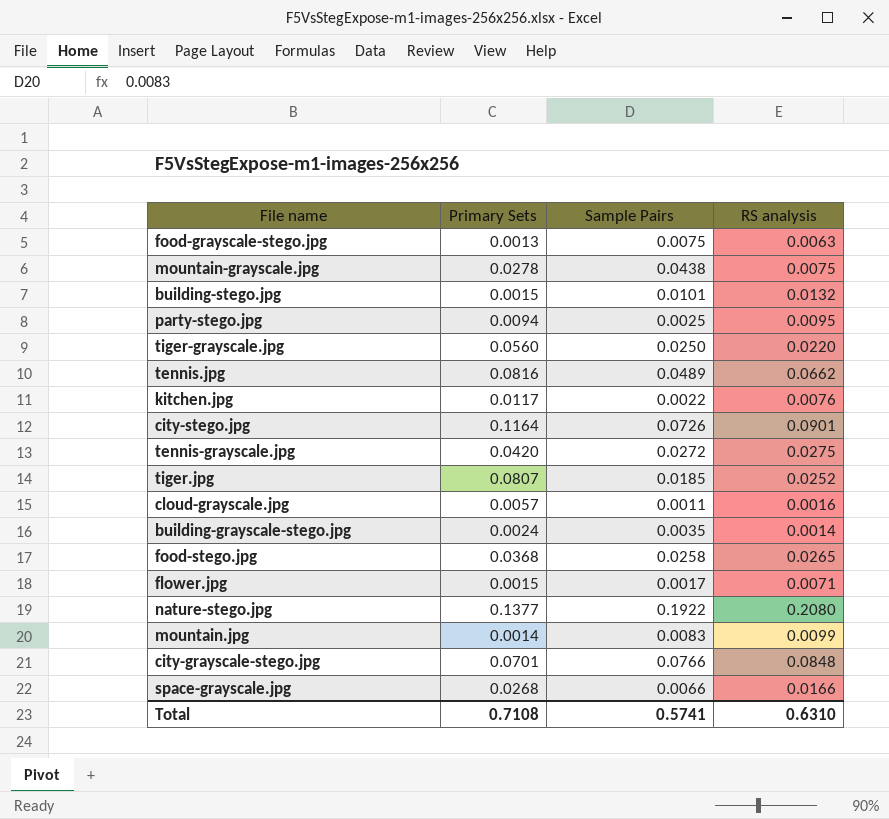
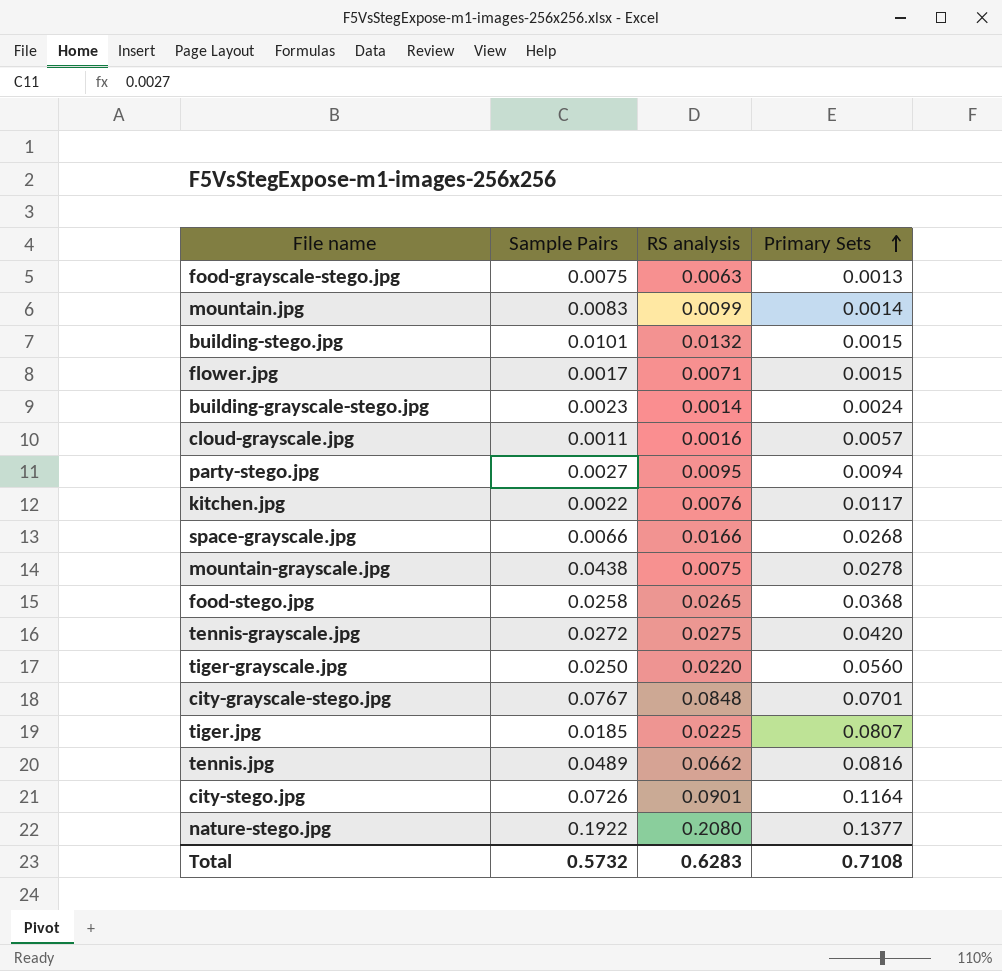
row order: none -> Primary Sets ascending
column Primary Sets | position: 2 -> 4
building-grayscale-stego.jpg | Sample Pairs: 0.0035 -> 0.0023
party-stego.jpg | Sample Pairs: 0.0025 -> 0.0027
city-grayscale-stego.jpg | Sample Pairs: 0.0766 -> 0.0767
tiger.jpg | RS analysis: 0.0252 -> 0.0225
Total | Sample Pairs: 0.5741 -> 0.5732
Total | RS analysis: 0.6310 -> 0.6283

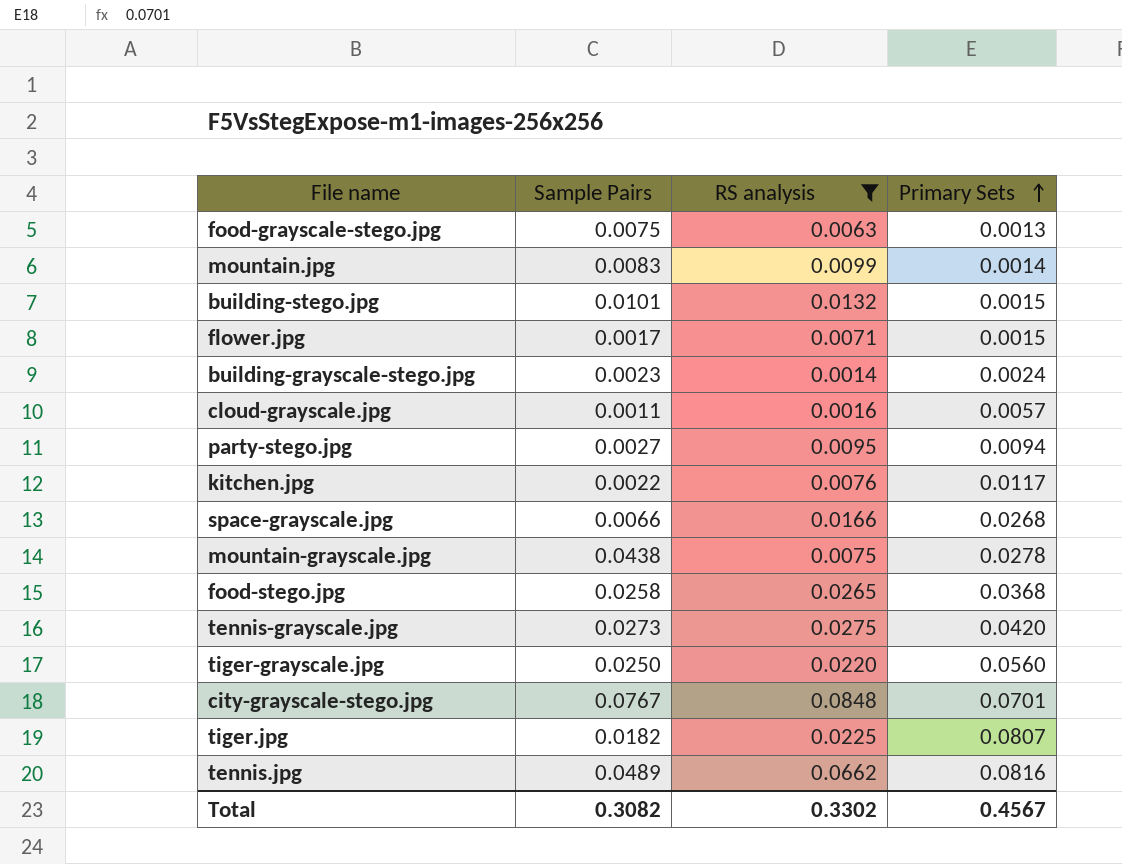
filter: none -> RS analysis <= 0.0848
tennis-grayscale.jpg | Sample Pairs: 0.0272 -> 0.0273
tiger.jpg | Sample Pairs: 0.0185 -> 0.0182
Total | Sample Pairs: 0.5732 -> 0.3082
Total | RS analysis: 0.6283 -> 0.3302
Total | Primary Sets: 0.7108 -> 0.4567

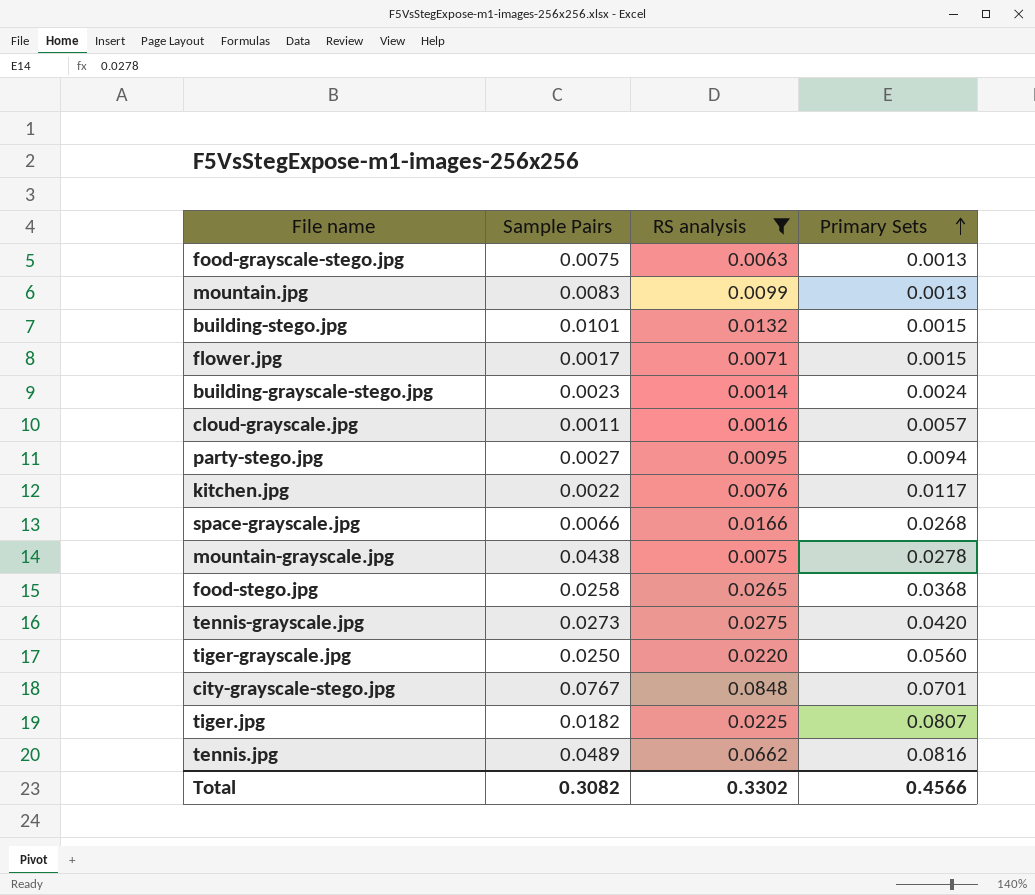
mountain.jpg | Primary Sets: 0.0014 -> 0.0013
Total | Primary Sets: 0.4567 -> 0.4566

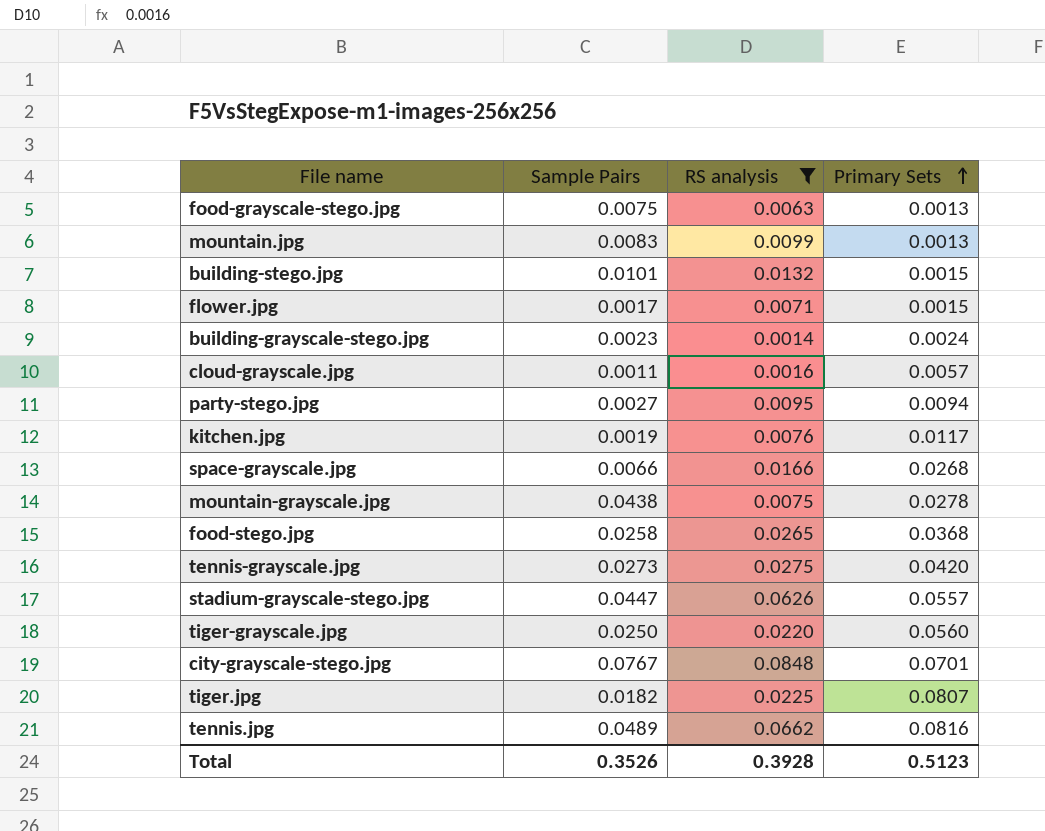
kitchen.jpg | Sample Pairs: 0.0022 -> 0.0019
row stadium-grayscale-stego.jpg: none -> 0.0447 | 0.0626 | 0.0557
Total | Sample Pairs: 0.3082 -> 0.3526
Total | RS analysis: 0.3302 -> 0.3928
Total | Primary Sets: 0.4566 -> 0.5123

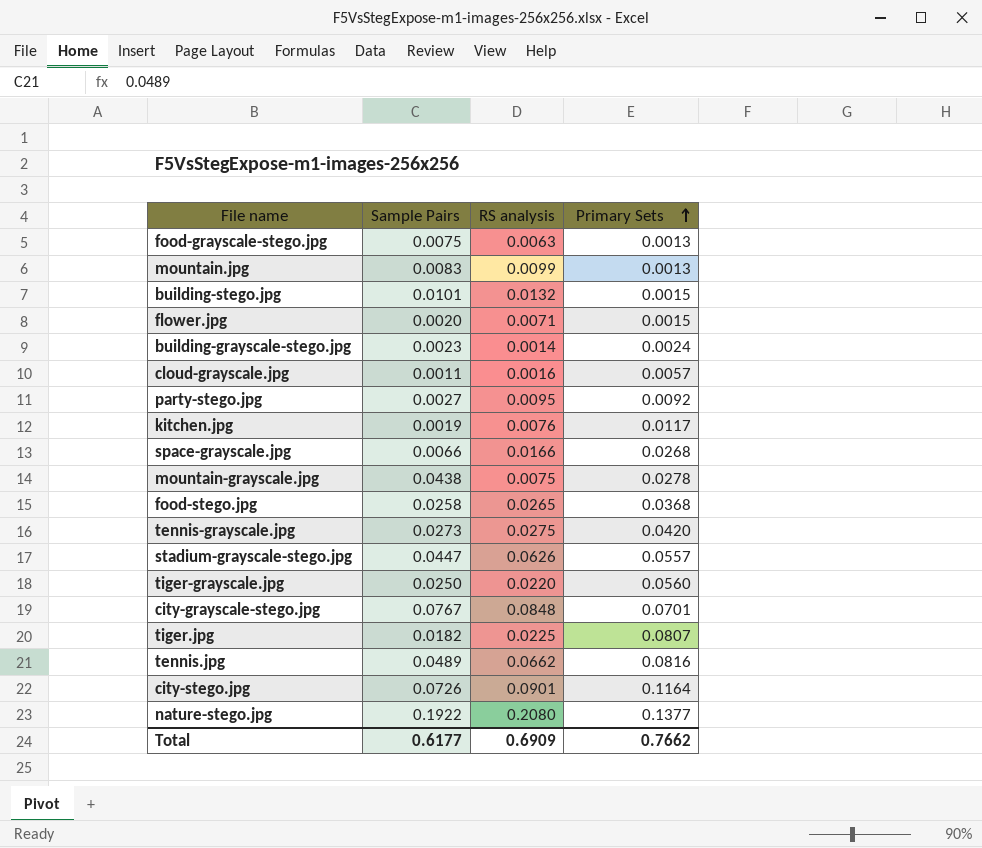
filter: RS analysis <= 0.0848 -> none
flower.jpg | Sample Pairs: 0.0017 -> 0.0020
party-stego.jpg | Primary Sets: 0.0094 -> 0.0092
Total | Sample Pairs: 0.3526 -> 0.6177
Total | RS analysis: 0.3928 -> 0.6909
Total | Primary Sets: 0.5123 -> 0.7662

